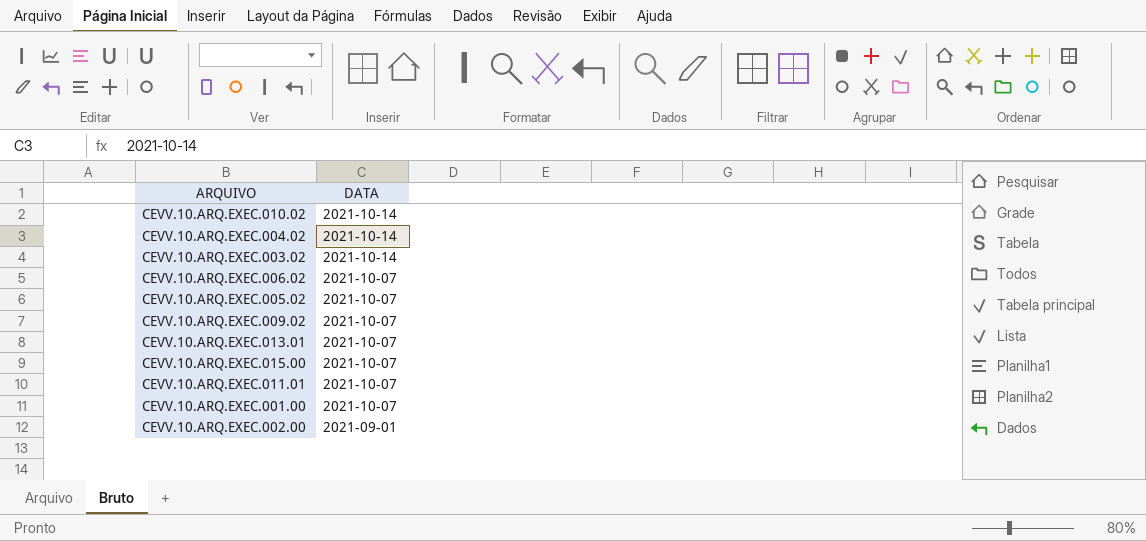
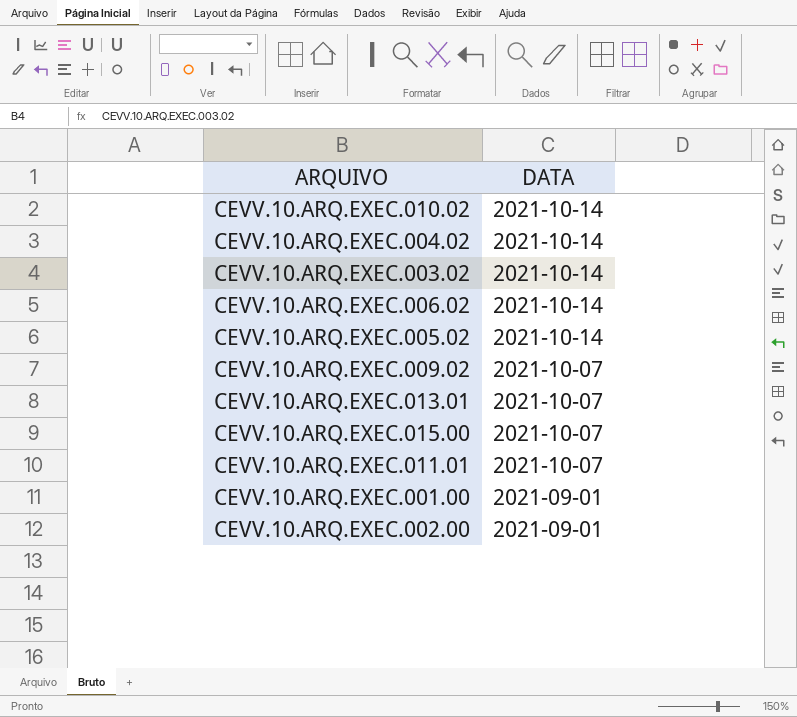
CEVV.10.ARQ.EXEC.006.02 | DATA: 2021-10-07 -> 2021-10-14
CEVV.10.ARQ.EXEC.005.02 | DATA: 2021-10-07 -> 2021-10-14
CEVV.10.ARQ.EXEC.001.00 | DATA: 2021-10-07 -> 2021-09-01

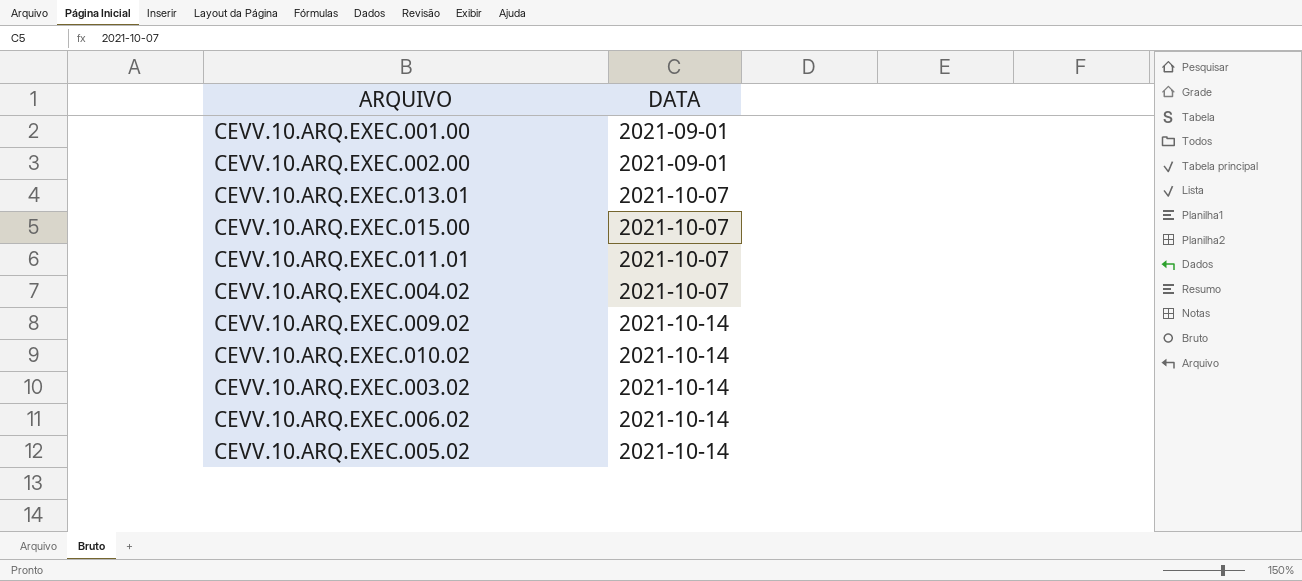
row order: DATA descending -> DATA ascending
CEVV.10.ARQ.EXEC.004.02 | DATA: 2021-10-14 -> 2021-10-07
CEVV.10.ARQ.EXEC.009.02 | DATA: 2021-10-07 -> 2021-10-14

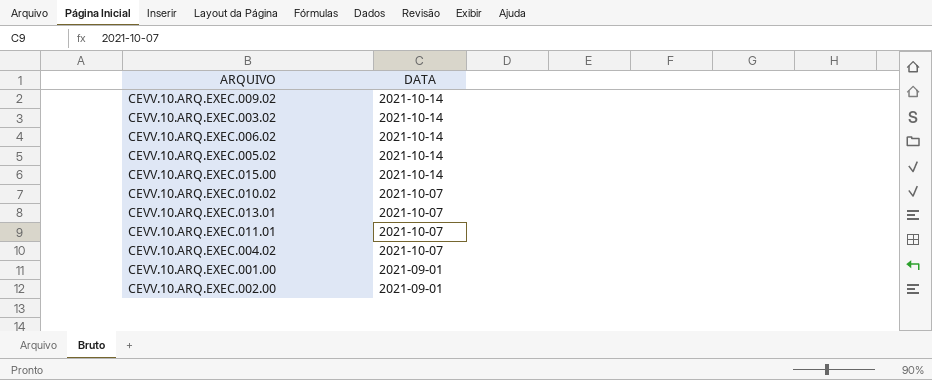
row order: DATA ascending -> DATA descending
CEVV.10.ARQ.EXEC.015.00 | DATA: 2021-10-07 -> 2021-10-14
CEVV.10.ARQ.EXEC.010.02 | DATA: 2021-10-14 -> 2021-10-07

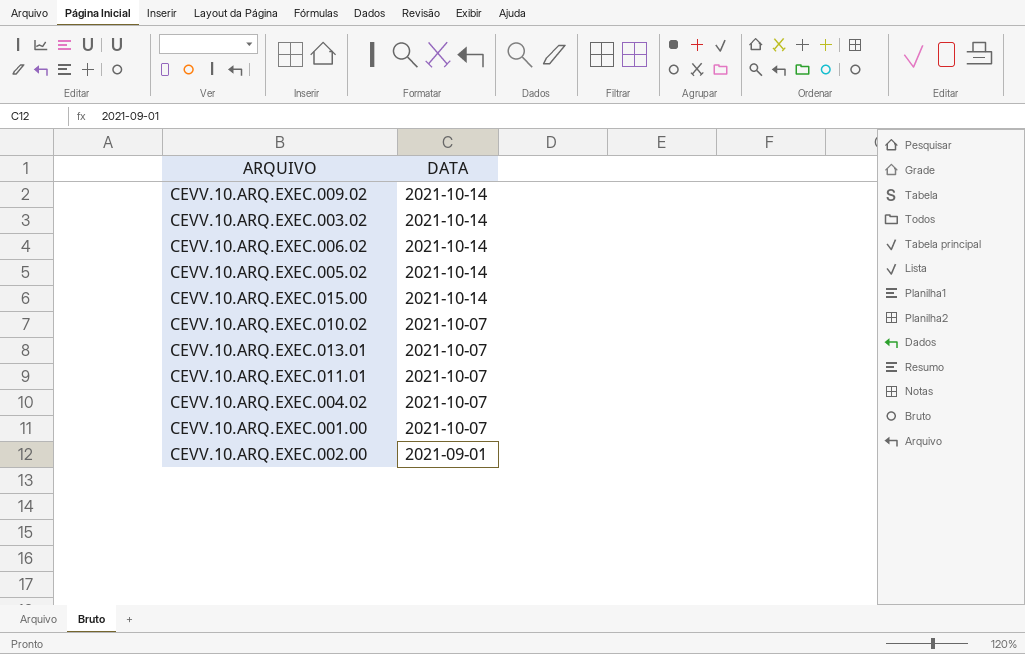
CEVV.10.ARQ.EXEC.001.00 | DATA: 2021-09-01 -> 2021-10-07

